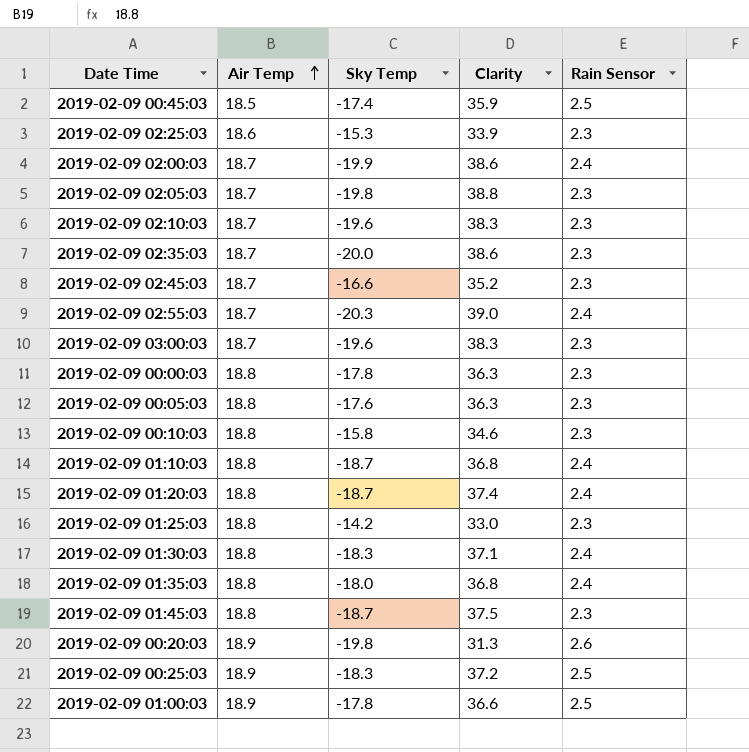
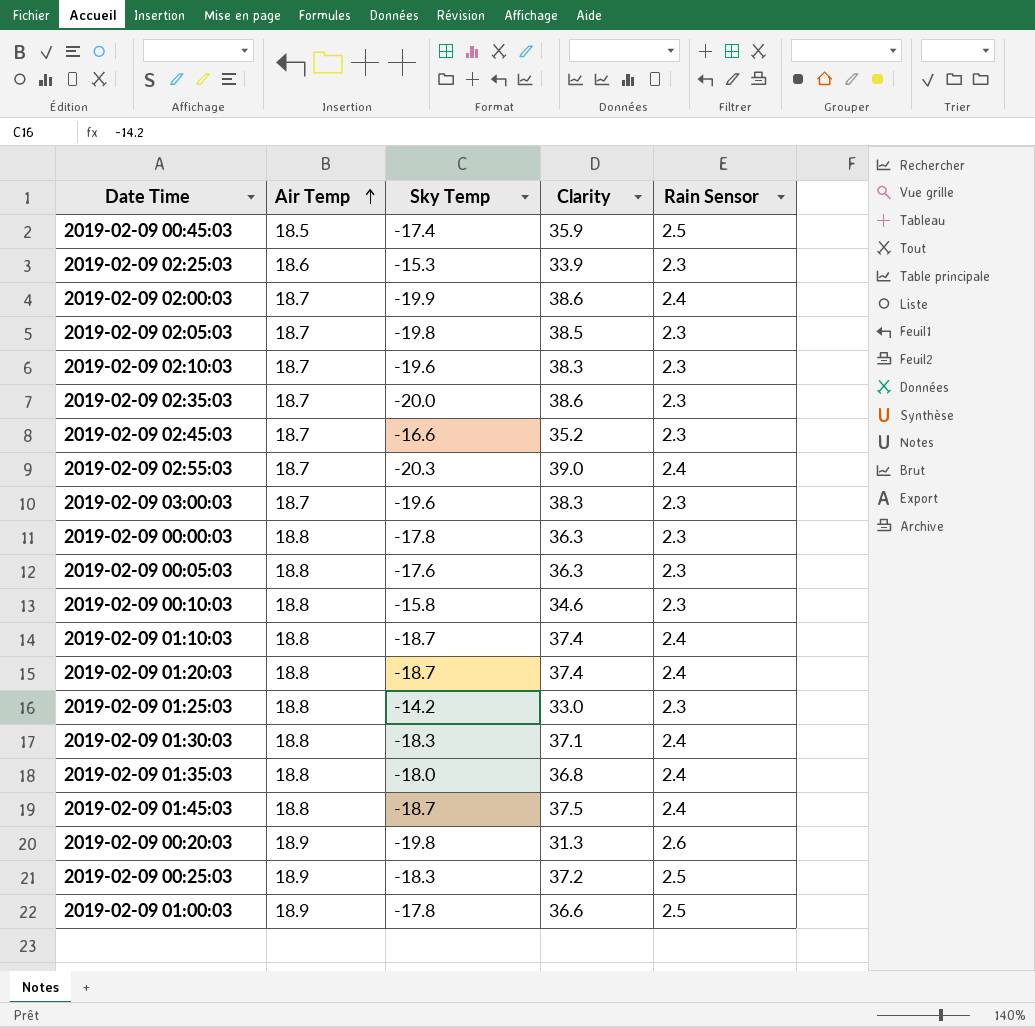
2019-02-09 02:05:03 | Clarity: 38.8 -> 38.5
2019-02-09 01:10:03 | Clarity: 36.8 -> 37.4
2019-02-09 01:45:03 | Rain Sensor: 2.3 -> 2.4

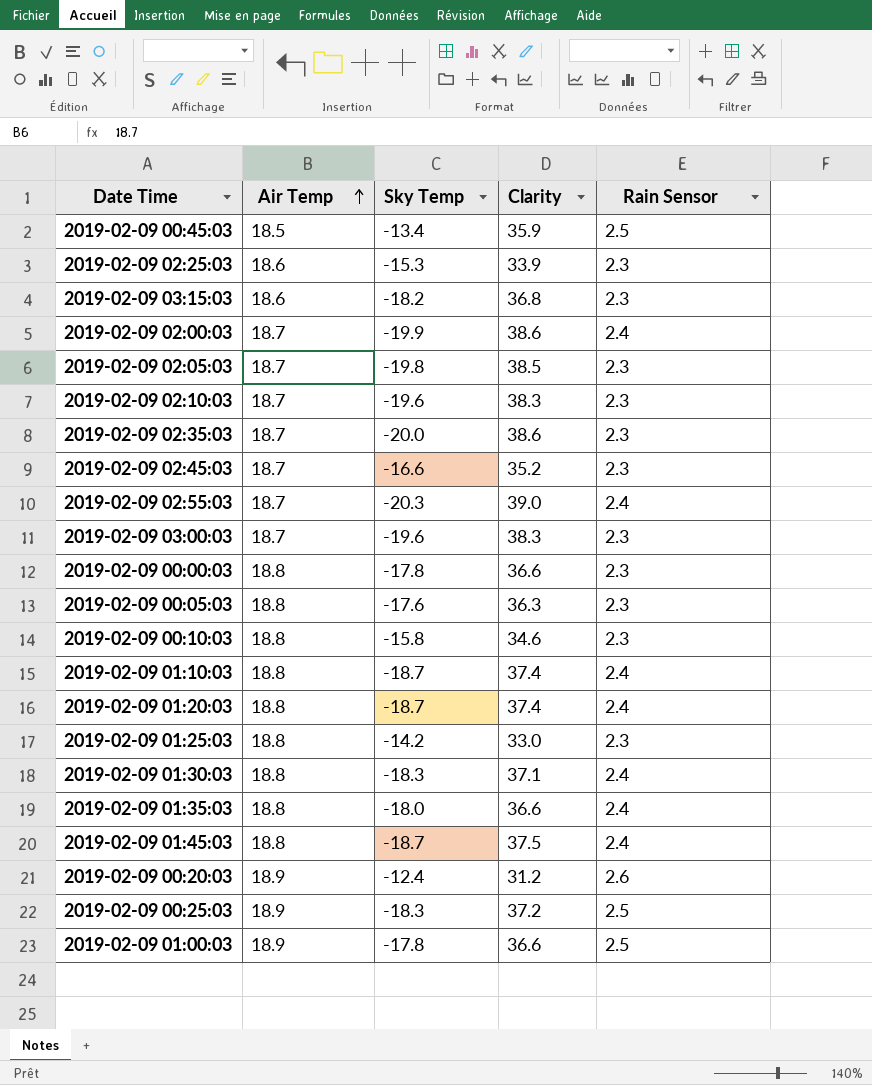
2019-02-09 00:45:03 | Sky Temp: -17.4 -> -13.4
row 2019-02-09 03:15:03: none -> 18.6 | -18.2 | 36.8 | 2.3
2019-02-09 00:00:03 | Clarity: 36.3 -> 36.6
2019-02-09 01:35:03 | Clarity: 36.8 -> 36.6
2019-02-09 00:20:03 | Sky Temp: -19.8 -> -12.4
2019-02-09 00:20:03 | Clarity: 31.3 -> 31.2

